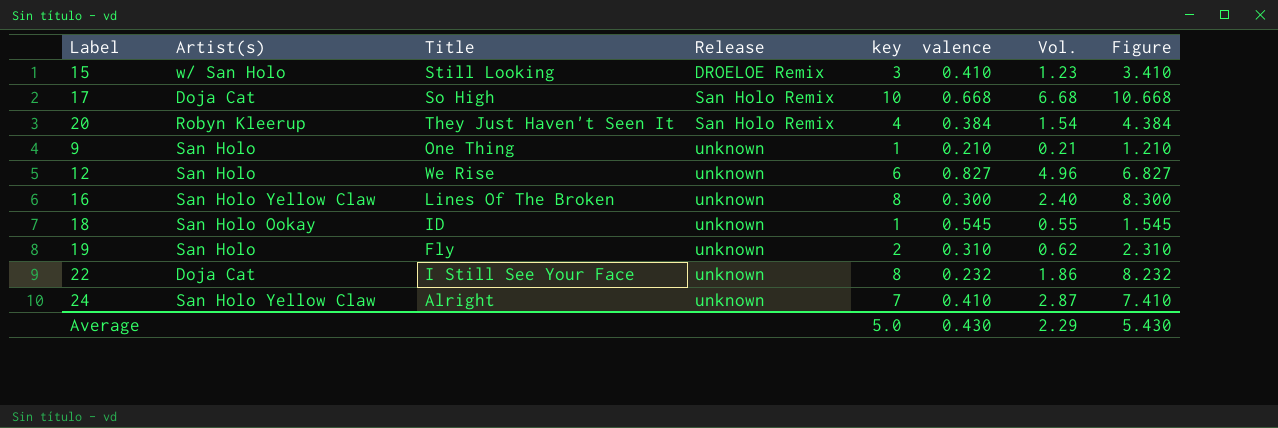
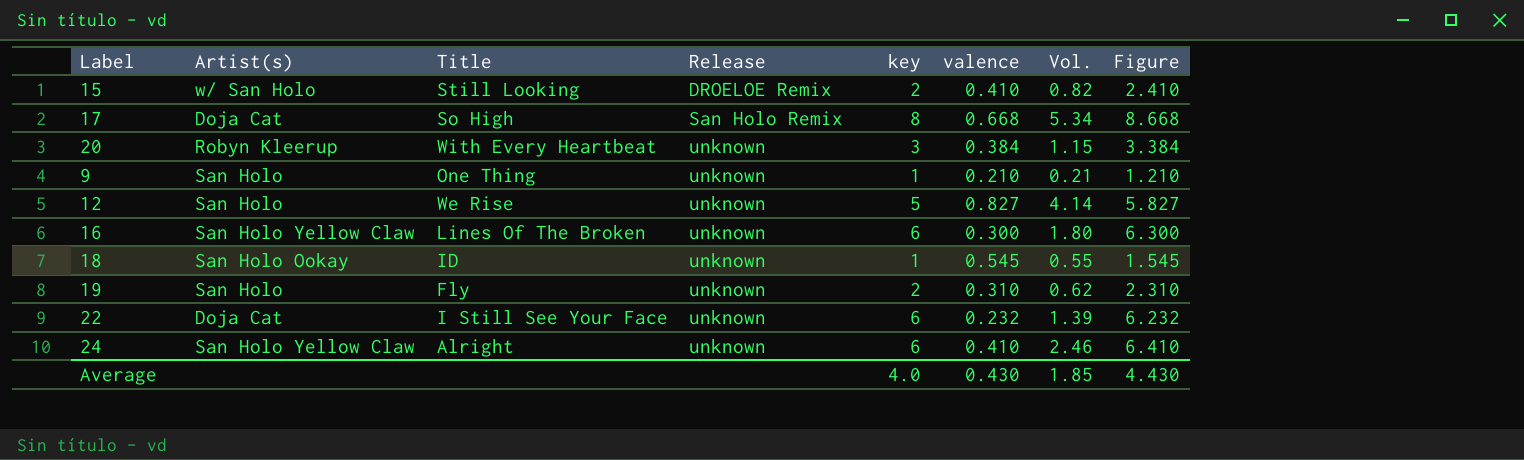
15 | key: 3 -> 2
15 | Vol.: 1.23 -> 0.82
15 | Figure: 3.410 -> 2.410
17 | key: 10 -> 8
17 | Vol.: 6.68 -> 5.34
17 | Figure: 10.668 -> 8.668
20 | Title: They Just Haven't Seen It -> With Every Heartbeat
20 | Release: San Holo Remix -> unknown
20 | key: 4 -> 3
20 | Vol.: 1.54 -> 1.15
20 | Figure: 4.384 -> 3.384
12 | key: 6 -> 5
12 | Vol.: 4.96 -> 4.14
12 | Figure: 6.827 -> 5.827
16 | key: 8 -> 6
16 | Vol.: 2.40 -> 1.80
16 | Figure: 8.300 -> 6.300
22 | key: 8 -> 6
22 | Vol.: 1.86 -> 1.39
22 | Figure: 8.232 -> 6.232
24 | key: 7 -> 6
24 | Vol.: 2.87 -> 2.46
24 | Figure: 7.410 -> 6.410
Average | key: 5.0 -> 4.0
Average | Vol.: 2.29 -> 1.85
Average | Figure: 5.430 -> 4.430

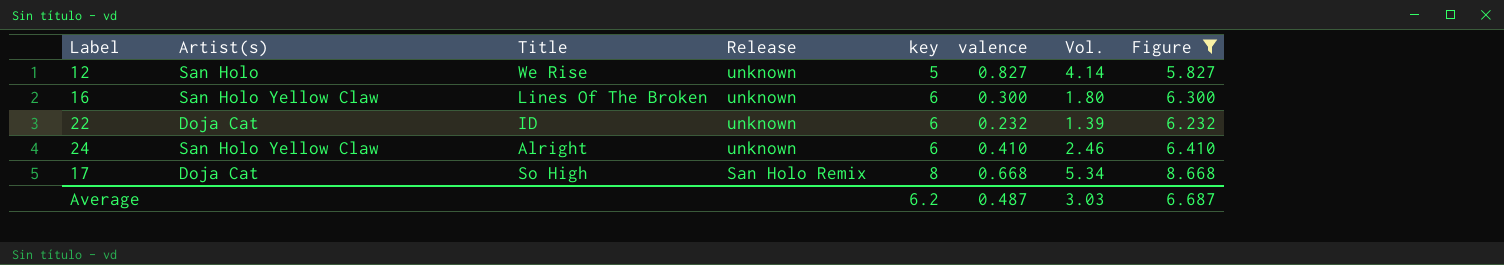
filter: none -> Figure >= 5.827
row order: Release ascending -> Release descending
22 | Title: I Still See Your Face -> ID
Average | key: 4.0 -> 6.2
Average | valence: 0.430 -> 0.487
Average | Vol.: 1.85 -> 3.03
Average | Figure: 4.430 -> 6.687

